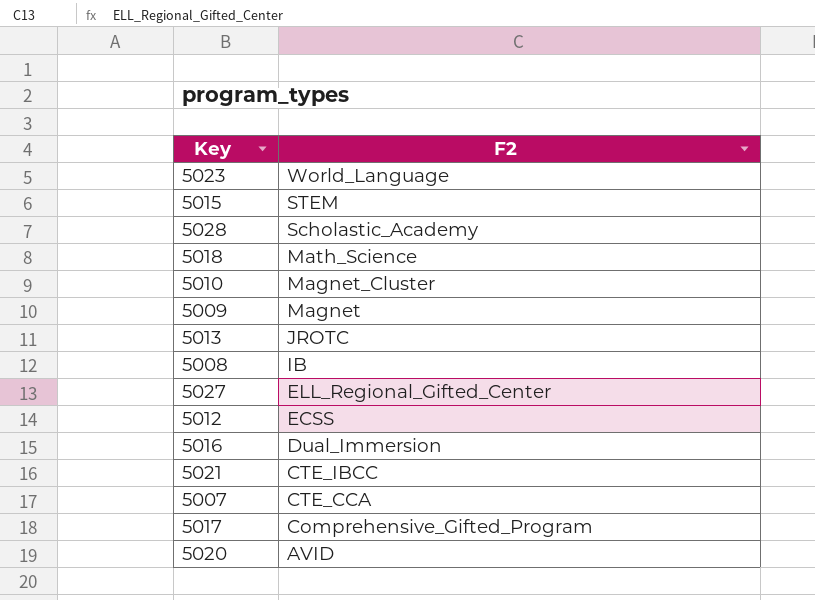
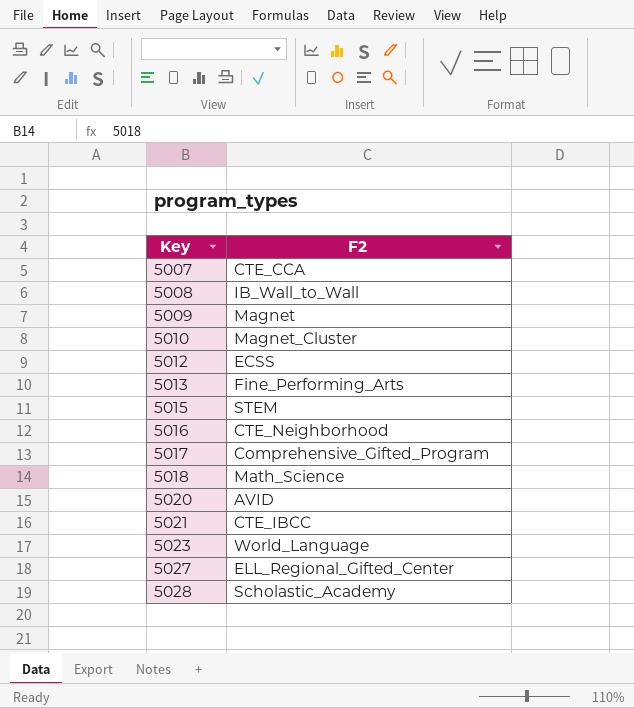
row order: F2 descending -> Key ascending
5008 | F2: IB -> IB_Wall_to_Wall
5013 | F2: JROTC -> Fine_Performing_Arts
5016 | F2: Dual_Immersion -> CTE_Neighborhood

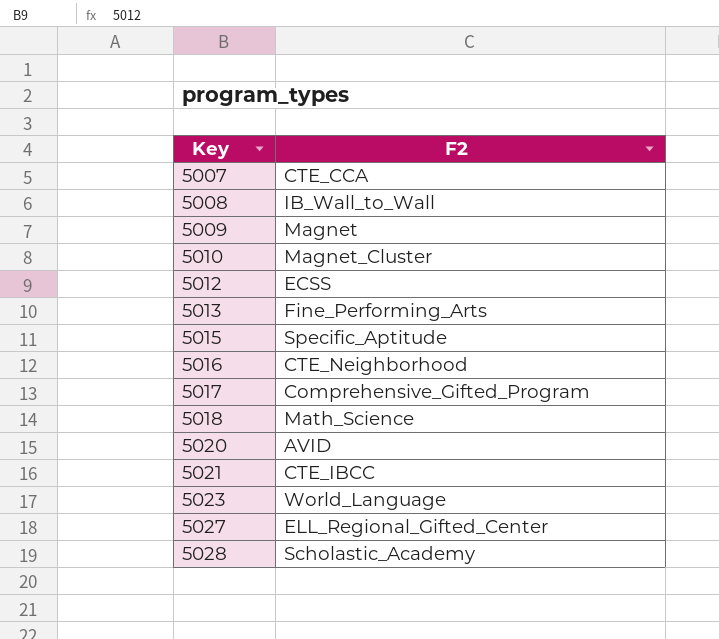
5015 | F2: STEM -> Specific_Aptitude

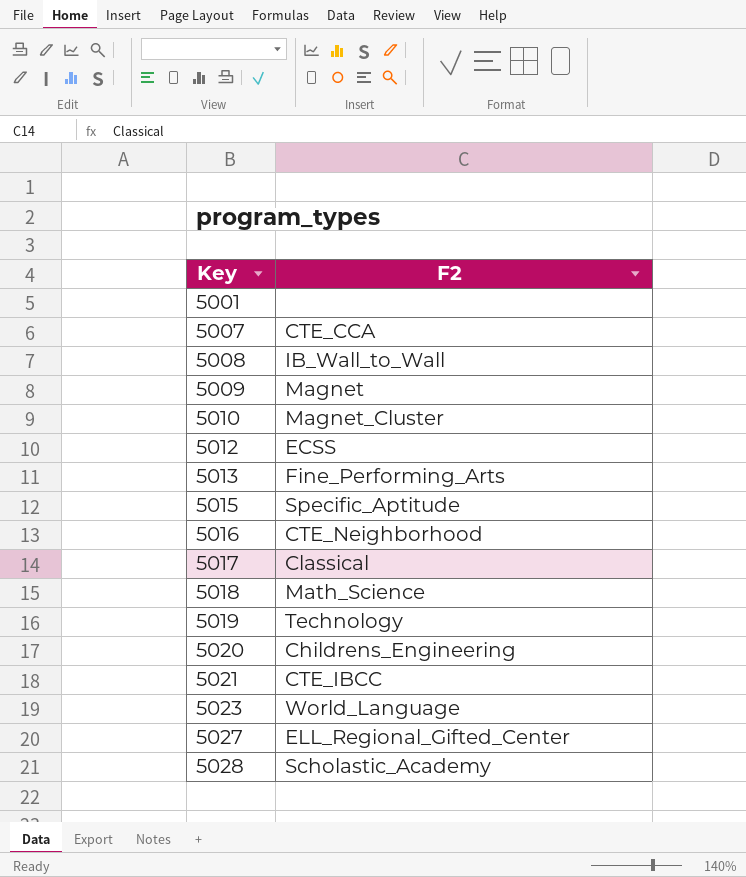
row 5001: none -> none
5017 | F2: Comprehensive_Gifted_Program -> Classical
row 5019: none -> Technology
5020 | F2: AVID -> Childrens_Engineering

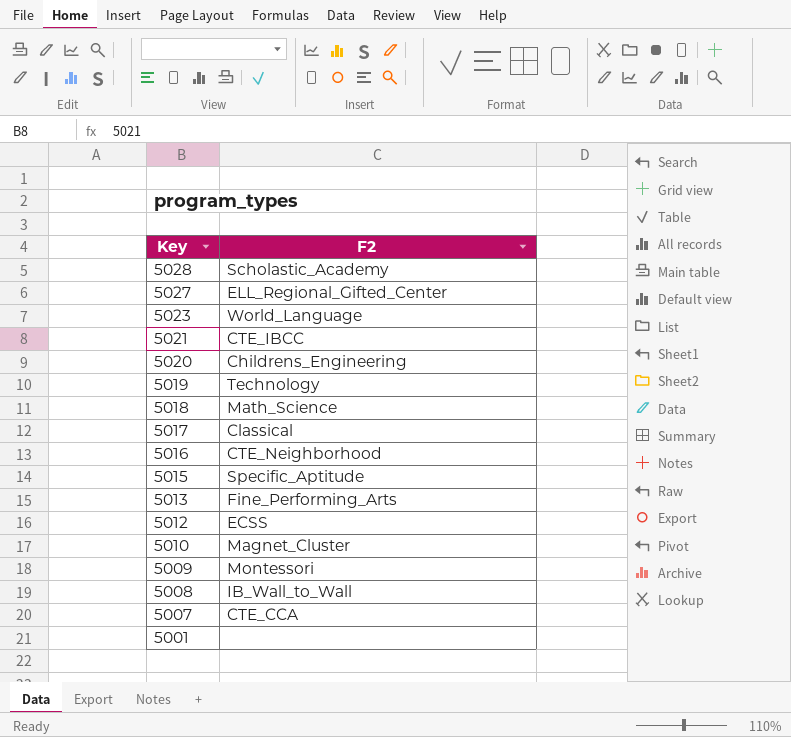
row order: Key ascending -> Key descending
5009 | F2: Magnet -> Montessori

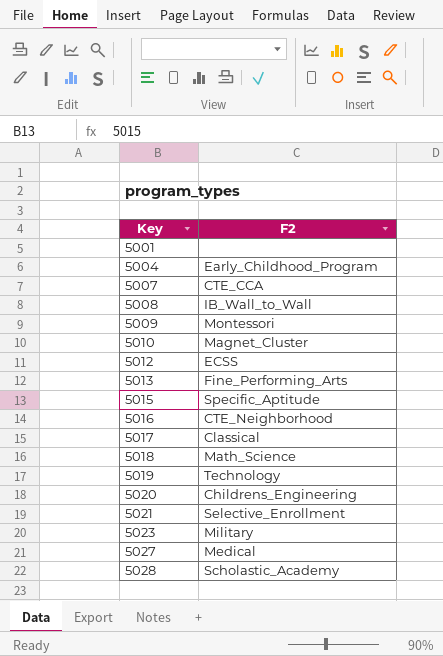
row order: Key descending -> Key ascending
row 5004: none -> Early_Childhood_Program
5021 | F2: CTE_IBCC -> Selective_Enrollment
5023 | F2: World_Language -> Military
5027 | F2: ELL_Regional_Gifted_Center -> Medical

